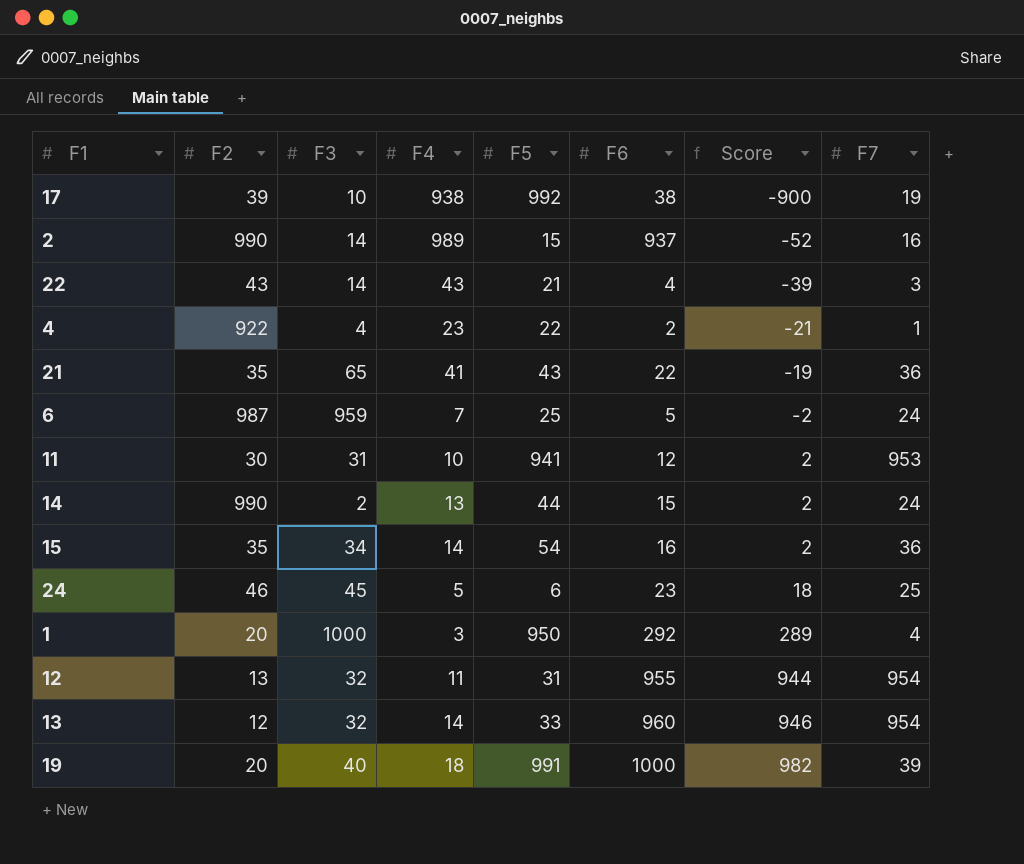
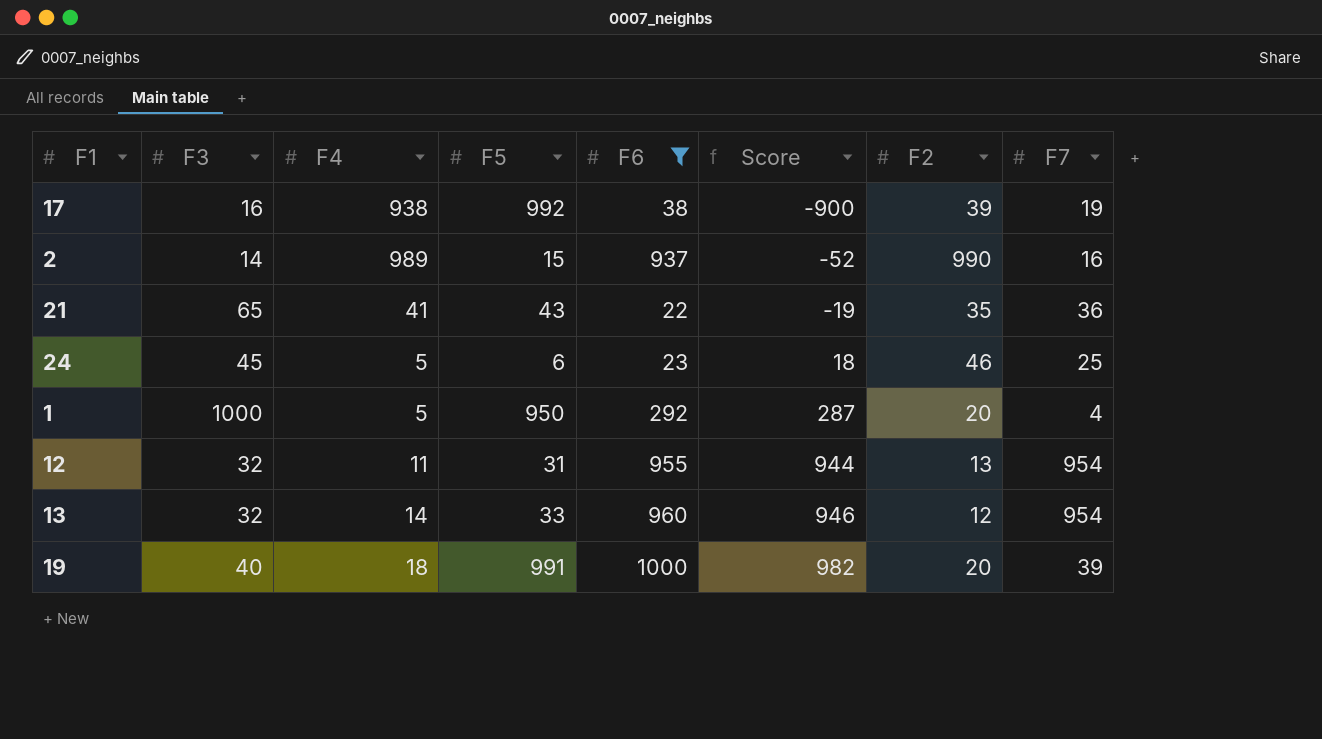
filter: none -> F6 >= 22
column F2 | position: 2 -> 7
17 | F3: 10 -> 16
1 | F4: 3 -> 5
1 | Score: 289 -> 287

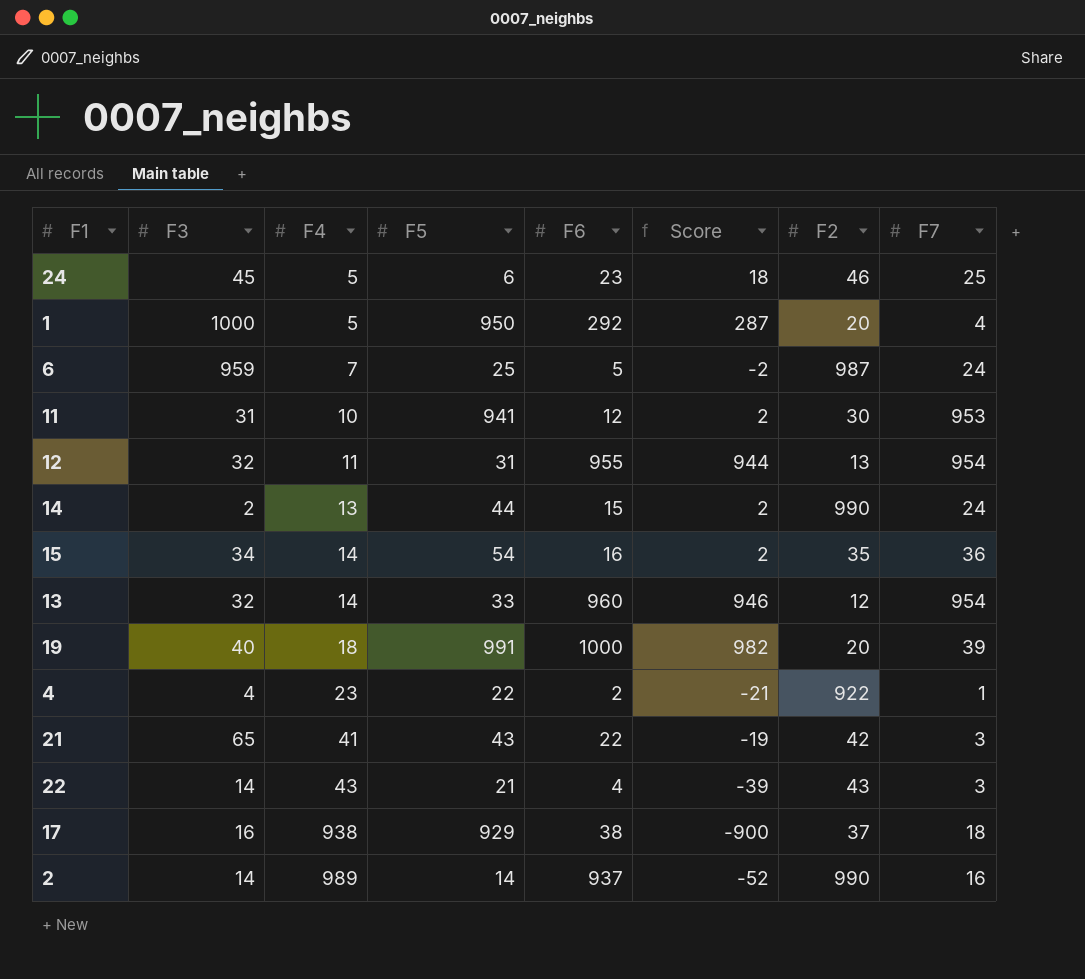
filter: F6 >= 22 -> none
row order: Score ascending -> F4 ascending
21 | F2: 35 -> 42
21 | F7: 36 -> 3
17 | F5: 992 -> 929
17 | F2: 39 -> 37
17 | F7: 19 -> 18
2 | F5: 15 -> 14

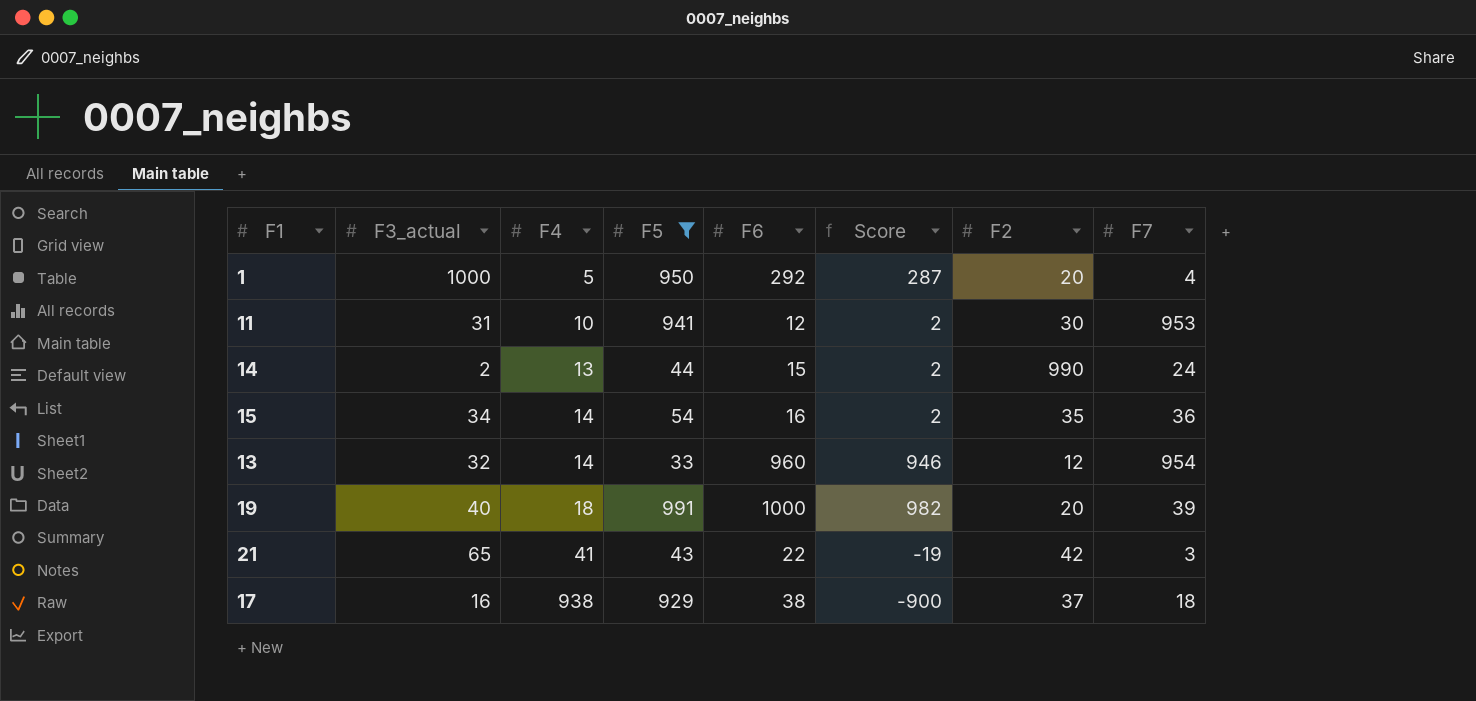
filter: none -> F5 >= 33
column name: F3 -> F3_actual

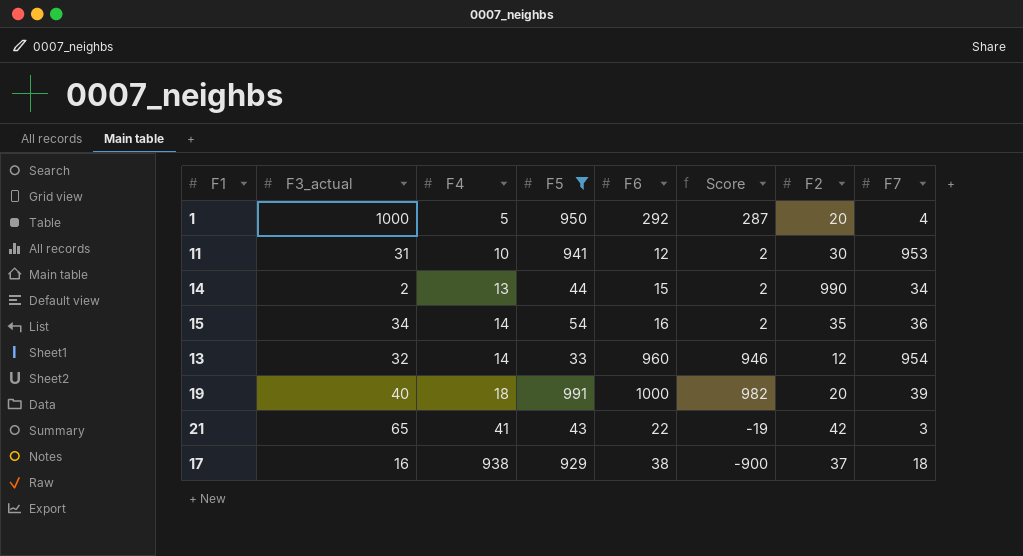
14 | F7: 24 -> 34

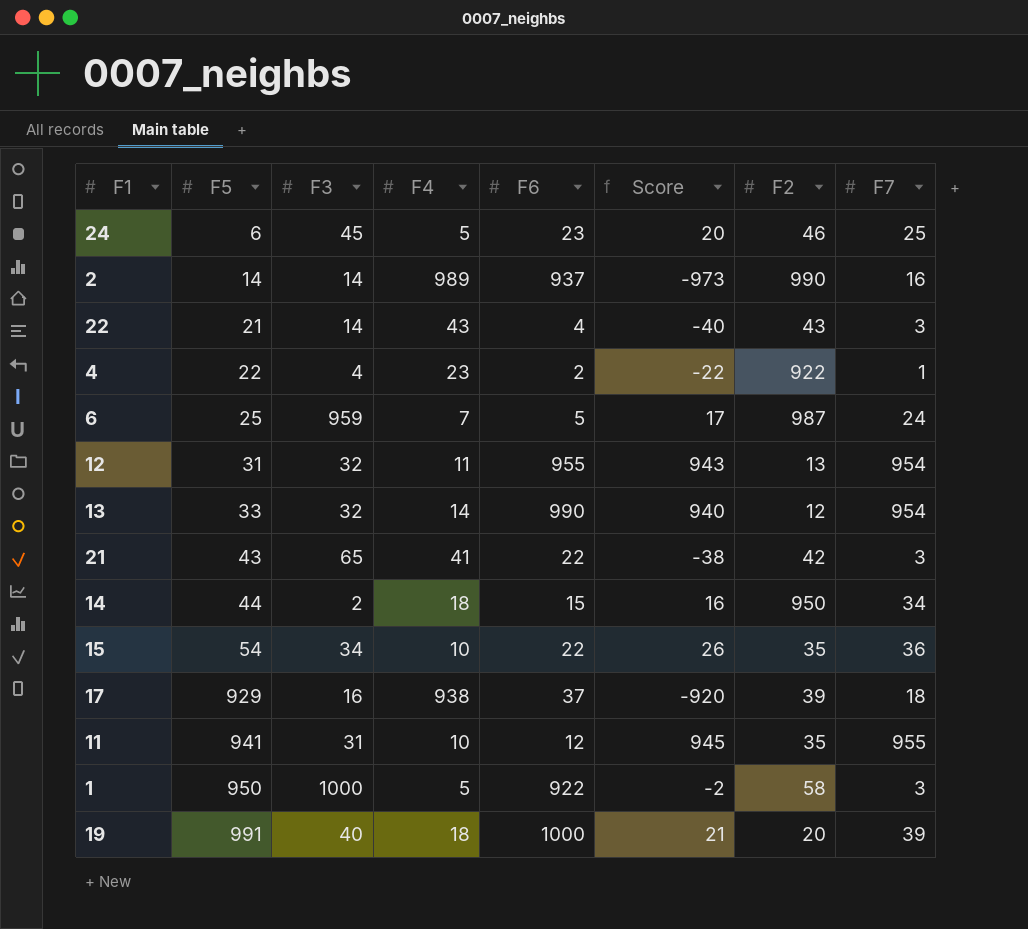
filter: F5 >= 33 -> none
row order: F4 ascending -> F5 ascending
column F5 | position: 4 -> 2
column name: F3_actual -> F3
column Score | formula: [F6] - [F4] -> [F7] - [F4]
13 | F6: 960 -> 990
14 | F4: 13 -> 18
14 | F2: 990 -> 950
15 | F4: 14 -> 10
15 | F6: 16 -> 22
17 | F6: 38 -> 37
17 | F2: 37 -> 39
11 | F2: 30 -> 35
11 | F7: 953 -> 955
1 | F6: 292 -> 922
1 | F2: 20 -> 58
1 | F7: 4 -> 3

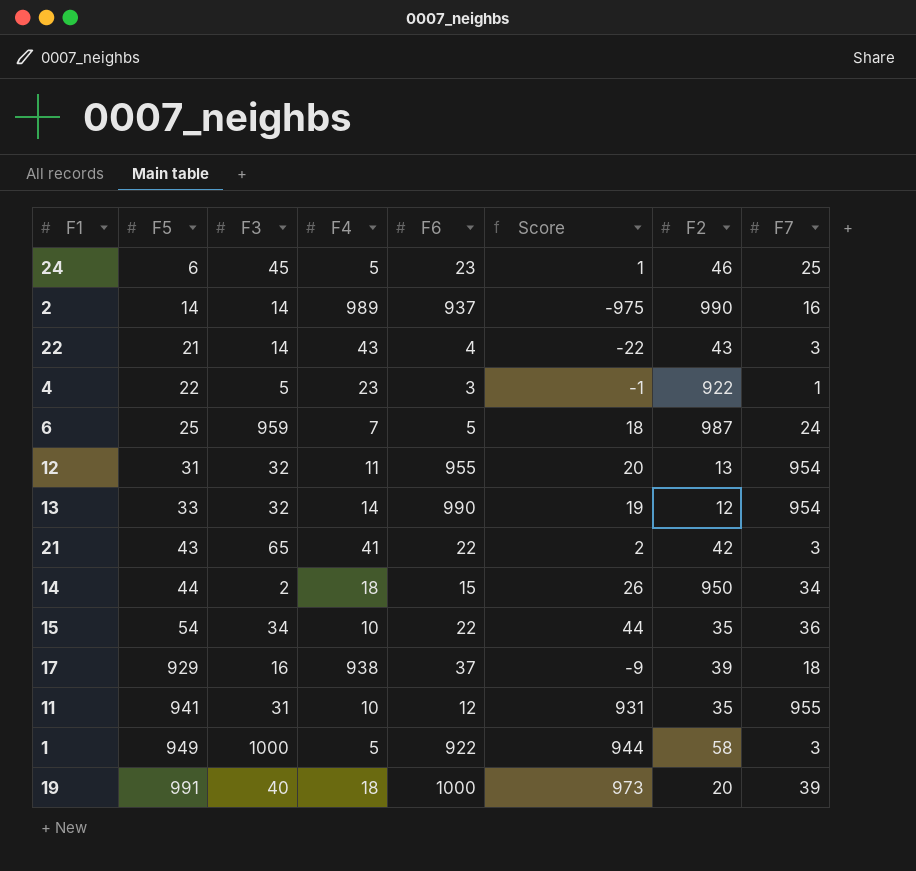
column Score | formula: [F7] - [F4] -> [F5] - [F4]
4 | F3: 4 -> 5
4 | F6: 2 -> 3
1 | F5: 950 -> 949

